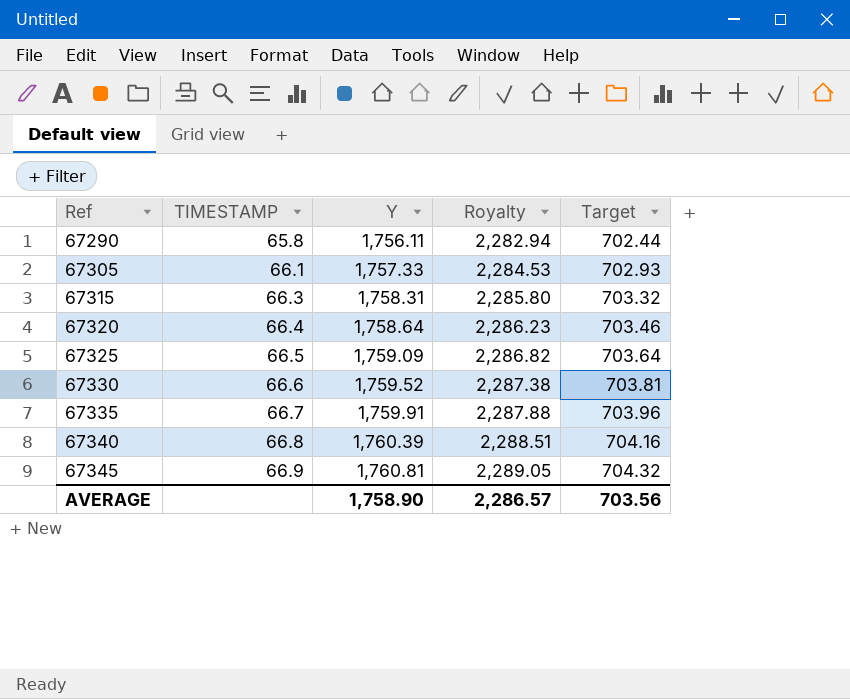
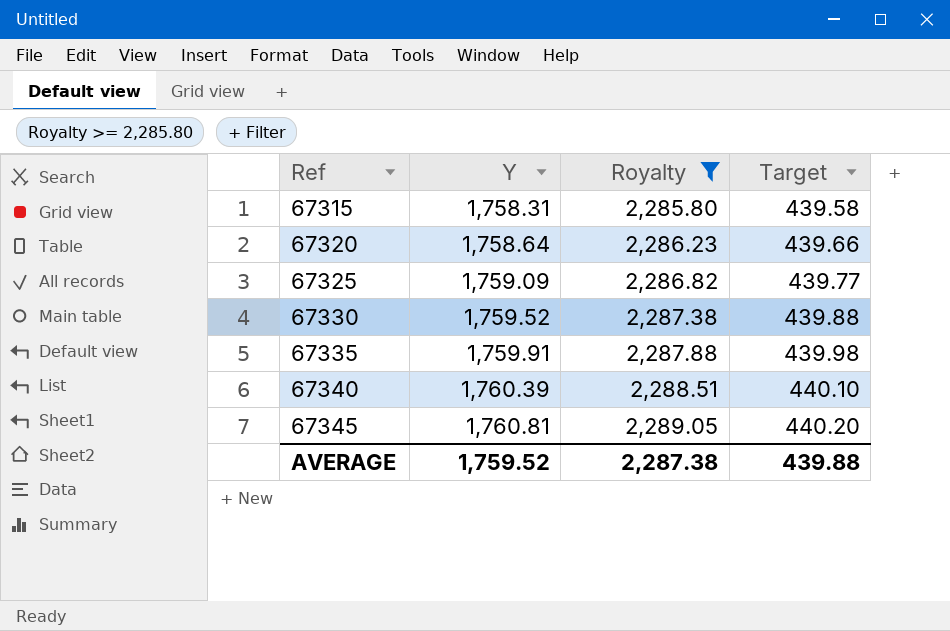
filter: none -> Royalty >= 2,285.80
column TIMESTAMP | position: 2 -> none
column Target | formula: [Y] * 0.4 -> [Y] * 0.25
AVERAGE | Y: 1,758.90 -> 1,759.52
AVERAGE | Royalty: 2,286.57 -> 2,287.38
AVERAGE | Target: 703.56 -> 439.88

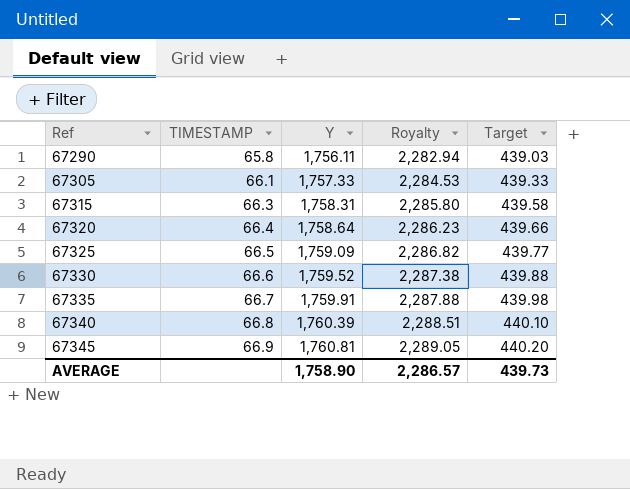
filter: Royalty >= 2,285.80 -> none
column TIMESTAMP | position: none -> 2
AVERAGE | Y: 1,759.52 -> 1,758.90
AVERAGE | Royalty: 2,287.38 -> 2,286.57
AVERAGE | Target: 439.88 -> 439.73

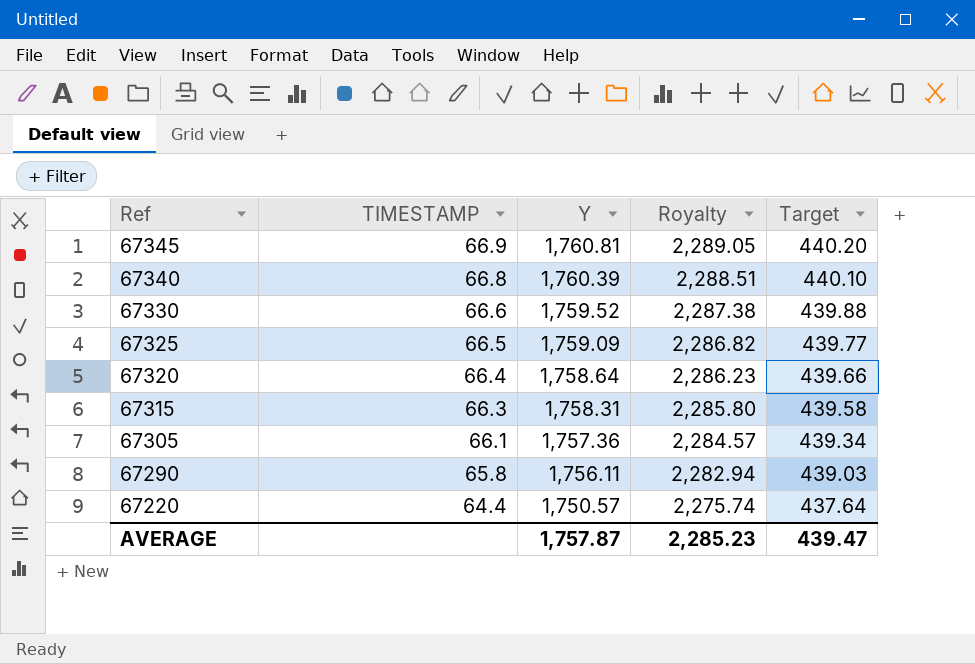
row order: Ref ascending -> Ref descending
row 67335: 66.7 | 1,759.91 | 2,287.88 | 439.98 -> none
67305 | Y: 1,757.33 -> 1,757.36
67305 | Royalty: 2,284.53 -> 2,284.57
67305 | Target: 439.33 -> 439.34
row 67220: none -> 64.4 | 1,750.57 | 2,275.74 | 437.64
AVERAGE | Y: 1,758.90 -> 1,757.87
AVERAGE | Royalty: 2,286.57 -> 2,285.23
AVERAGE | Target: 439.73 -> 439.47

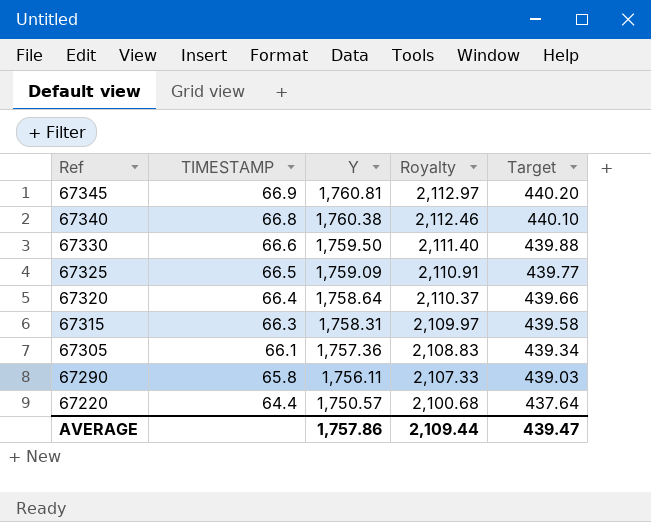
column Royalty | formula: [Y] * 1.3 -> [Y] * 1.2
67340 | Y: 1,760.39 -> 1,760.38
67330 | Y: 1,759.52 -> 1,759.50
AVERAGE | Y: 1,757.87 -> 1,757.86
AVERAGE | Royalty: 2,285.23 -> 2,109.44

